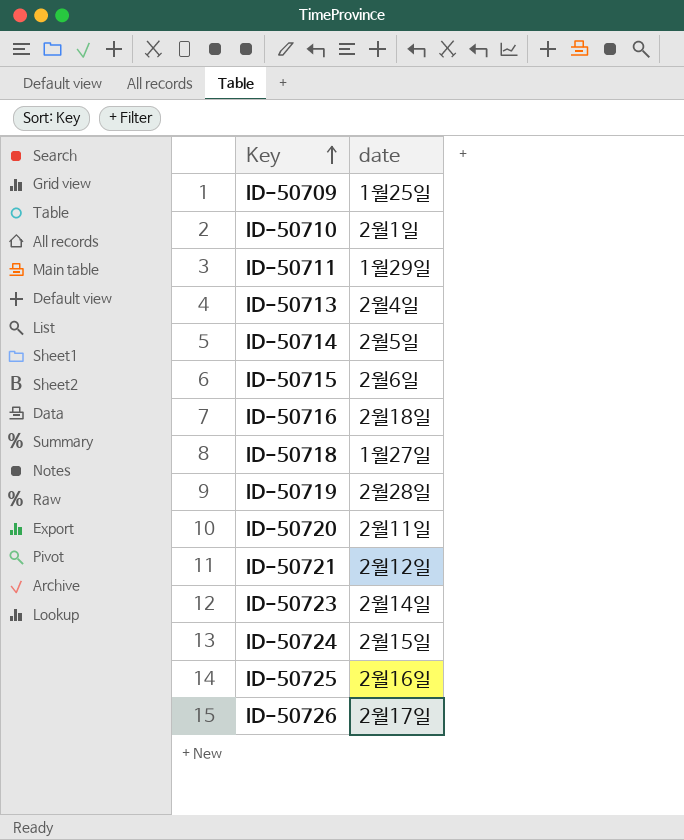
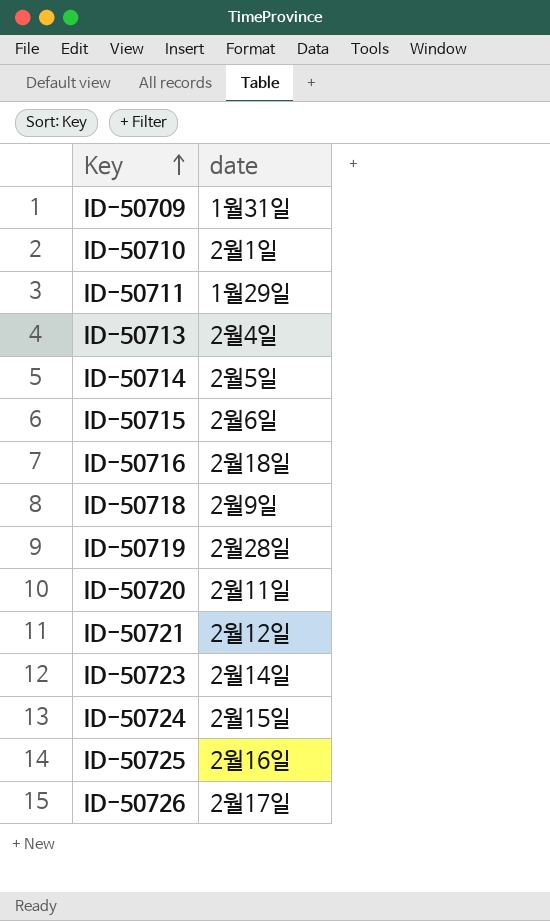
ID-50709 | date: 1월25일 -> 1월31일
ID-50718 | date: 1월27일 -> 2월9일

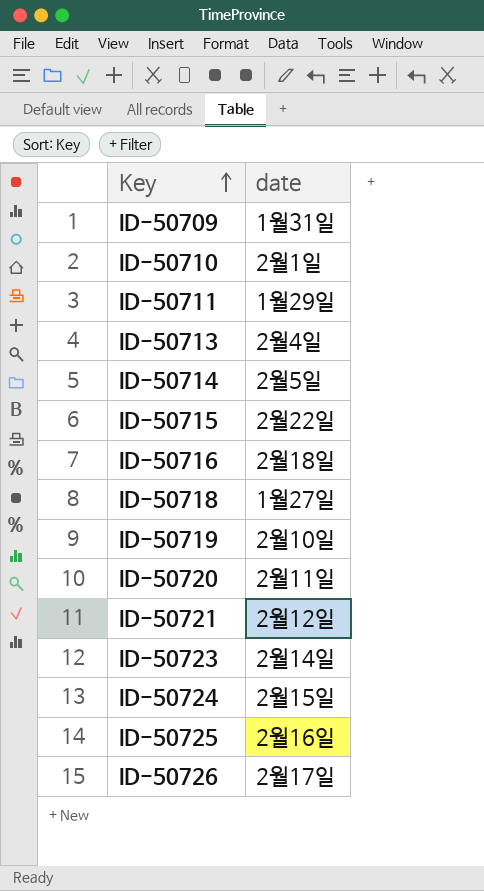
ID-50715 | date: 2월6일 -> 2월22일
ID-50718 | date: 2월9일 -> 1월27일
ID-50719 | date: 2월28일 -> 2월10일

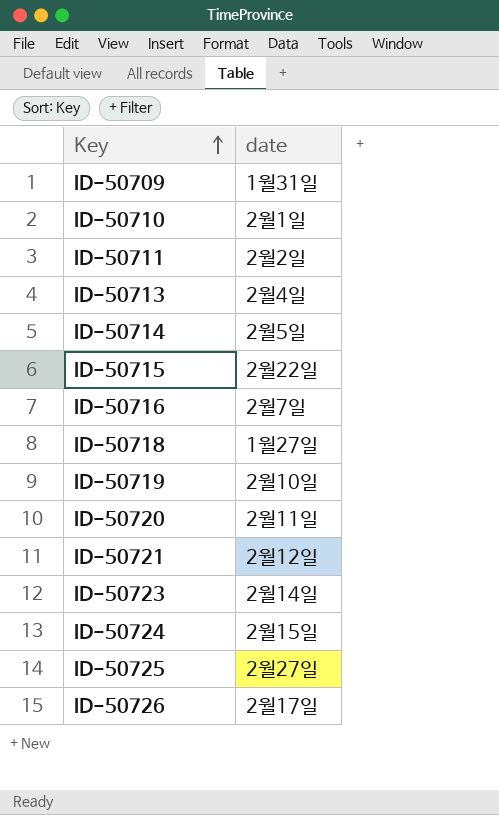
ID-50711 | date: 1월29일 -> 2월2일
ID-50716 | date: 2월18일 -> 2월7일
ID-50725 | date: 2월16일 -> 2월27일

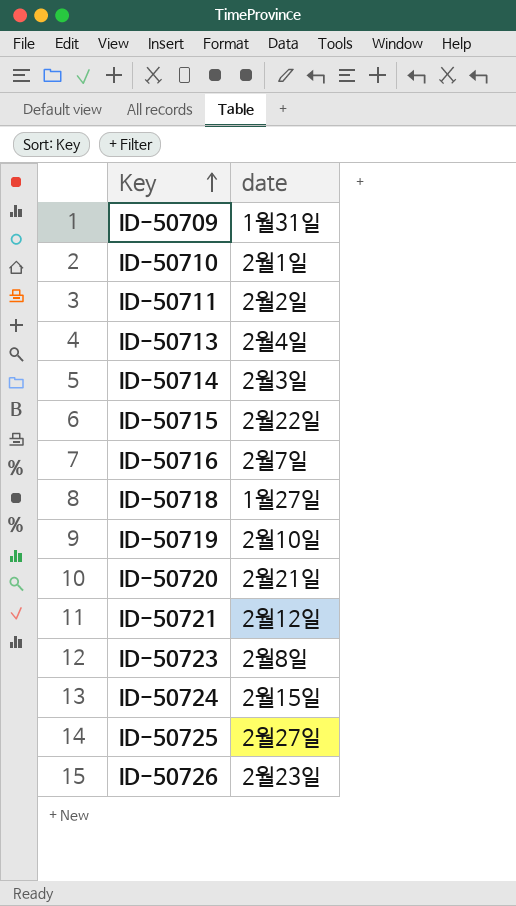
ID-50714 | date: 2월5일 -> 2월3일
ID-50720 | date: 2월11일 -> 2월21일
ID-50723 | date: 2월14일 -> 2월8일
ID-50726 | date: 2월17일 -> 2월23일

